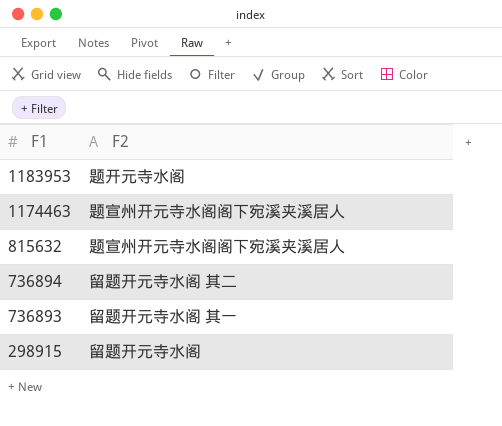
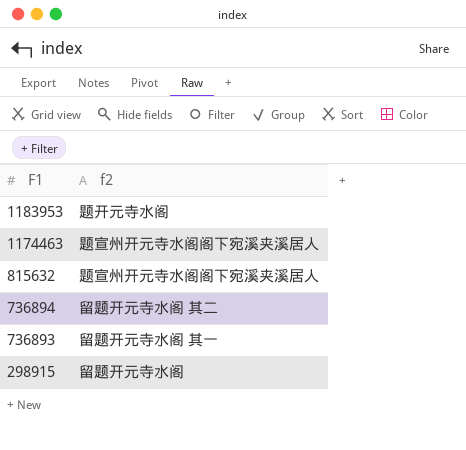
column name: F2 -> f2

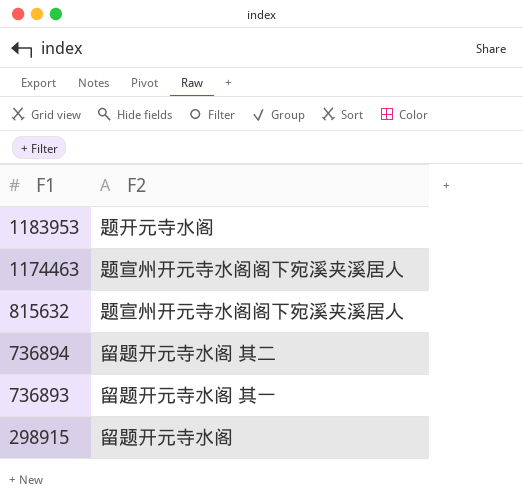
column name: f2 -> F2

